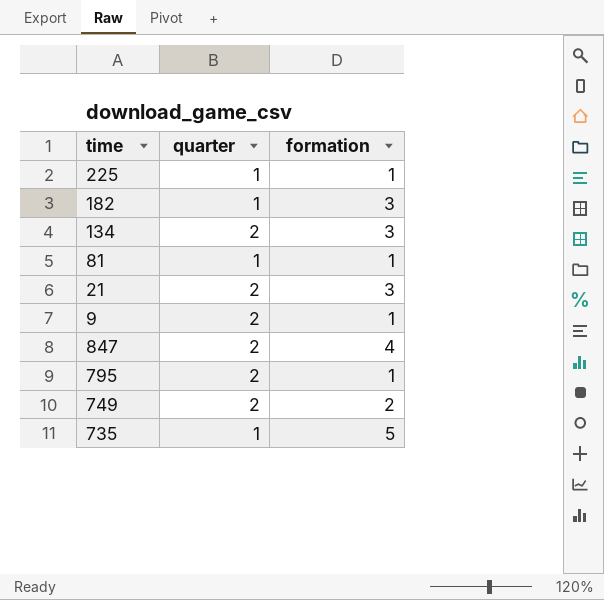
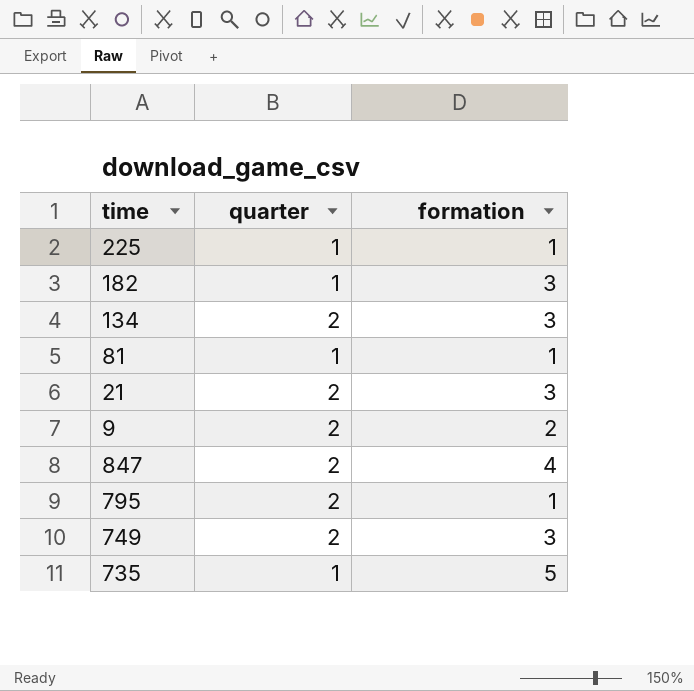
9 | formation: 1 -> 2
749 | formation: 2 -> 3

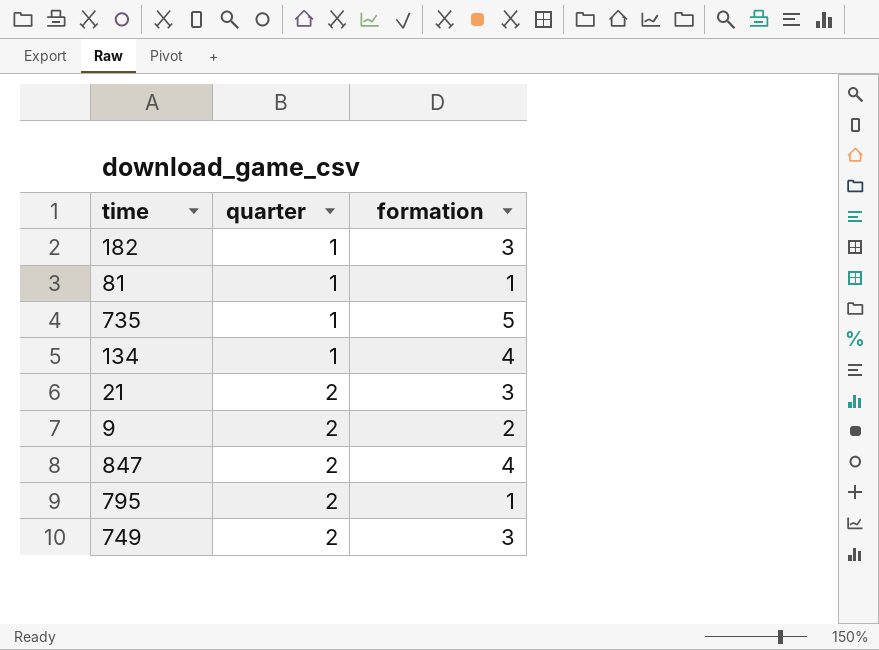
row order: none -> quarter ascending
row 225: 1 | 1 -> none
134 | quarter: 2 -> 1
134 | formation: 3 -> 4

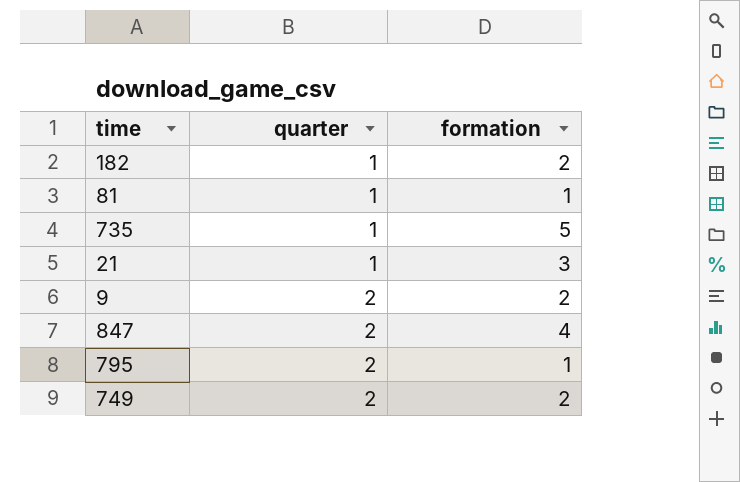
row 134: 1 | 4 -> none
182 | formation: 3 -> 2
21 | quarter: 2 -> 1
749 | formation: 3 -> 2

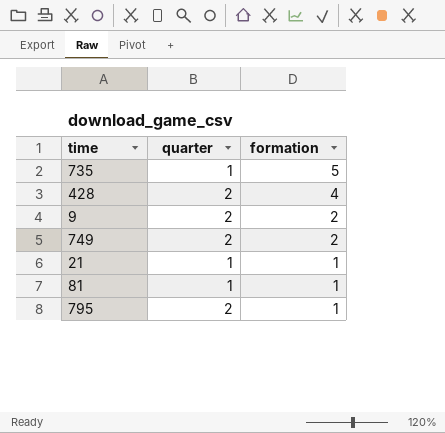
row order: quarter ascending -> formation descending
row 182: 1 | 2 -> none
row 847: 2 | 4 -> none
row 428: none -> 2 | 4
21 | formation: 3 -> 1

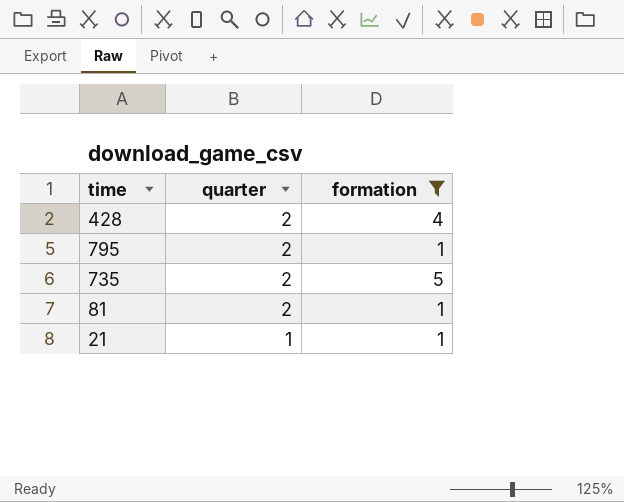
filter: none -> formation != 2
row order: formation descending -> quarter descending
735 | quarter: 1 -> 2
81 | quarter: 1 -> 2

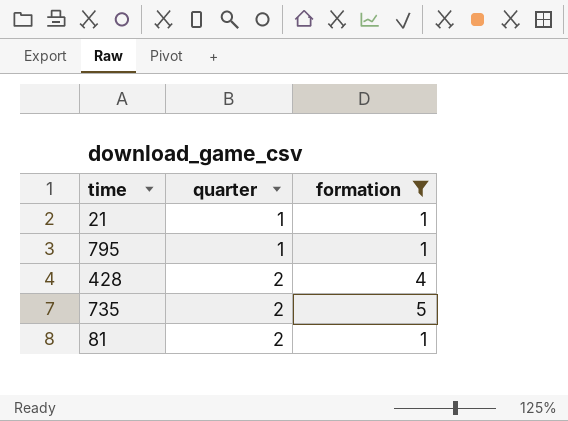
row order: quarter descending -> quarter ascending
795 | quarter: 2 -> 1

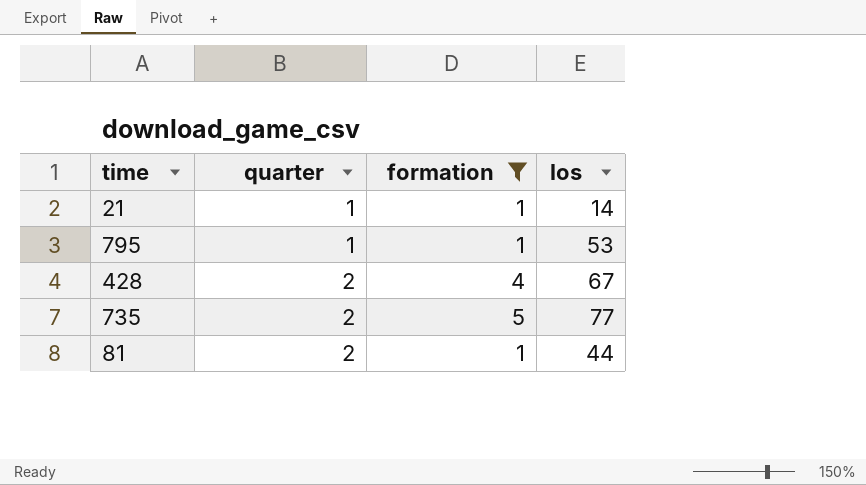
column los | position: none -> 4

